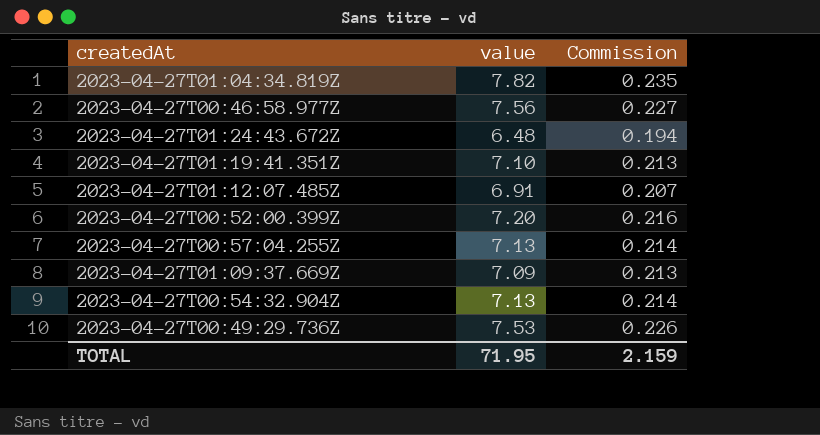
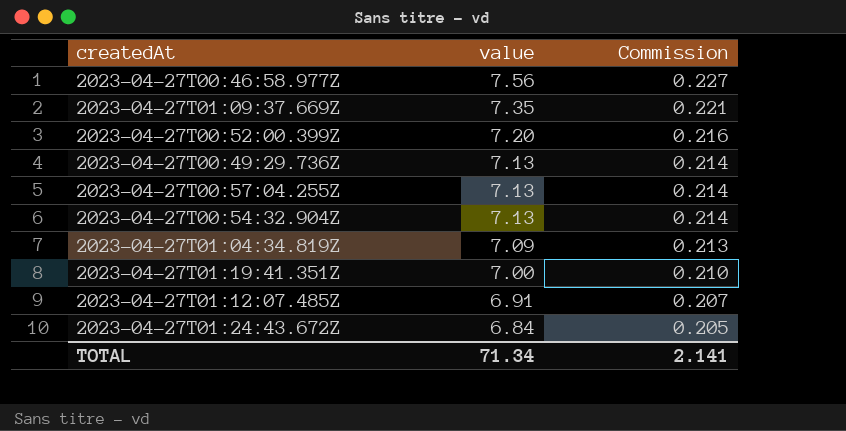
row order: none -> value descending
2023-04-27T01:09:37.669Z | value: 7.09 -> 7.35
2023-04-27T01:09:37.669Z | Commission: 0.213 -> 0.221
2023-04-27T00:49:29.736Z | value: 7.53 -> 7.13
2023-04-27T00:49:29.736Z | Commission: 0.226 -> 0.214
2023-04-27T01:04:34.819Z | value: 7.82 -> 7.09
2023-04-27T01:04:34.819Z | Commission: 0.235 -> 0.213
2023-04-27T01:19:41.351Z | value: 7.10 -> 7.00
2023-04-27T01:19:41.351Z | Commission: 0.213 -> 0.210
2023-04-27T01:24:43.672Z | value: 6.48 -> 6.84
2023-04-27T01:24:43.672Z | Commission: 0.194 -> 0.205
TOTAL | value: 71.95 -> 71.34
TOTAL | Commission: 2.159 -> 2.141

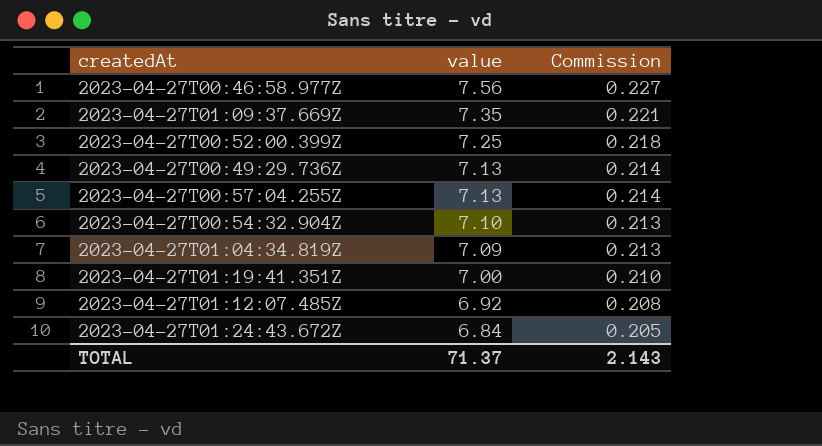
2023-04-27T00:52:00.399Z | value: 7.20 -> 7.25
2023-04-27T00:52:00.399Z | Commission: 0.216 -> 0.218
2023-04-27T00:54:32.904Z | value: 7.13 -> 7.10
2023-04-27T00:54:32.904Z | Commission: 0.214 -> 0.213
2023-04-27T01:12:07.485Z | value: 6.91 -> 6.92
2023-04-27T01:12:07.485Z | Commission: 0.207 -> 0.208
TOTAL | value: 71.34 -> 71.37
TOTAL | Commission: 2.141 -> 2.143

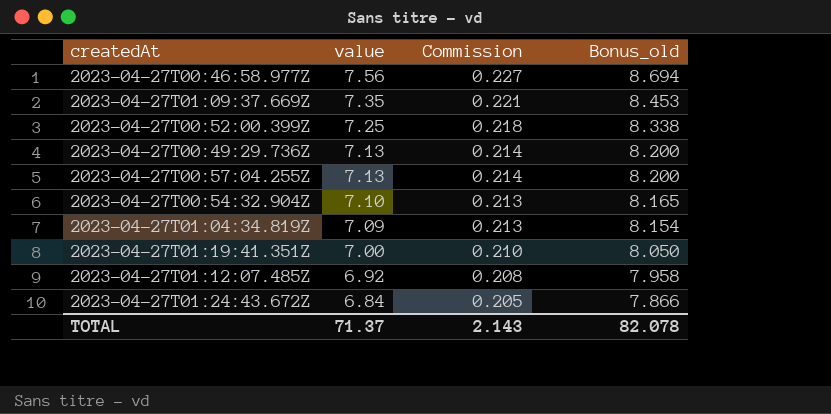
column Bonus_old | formula: none -> [value] * 1.15

